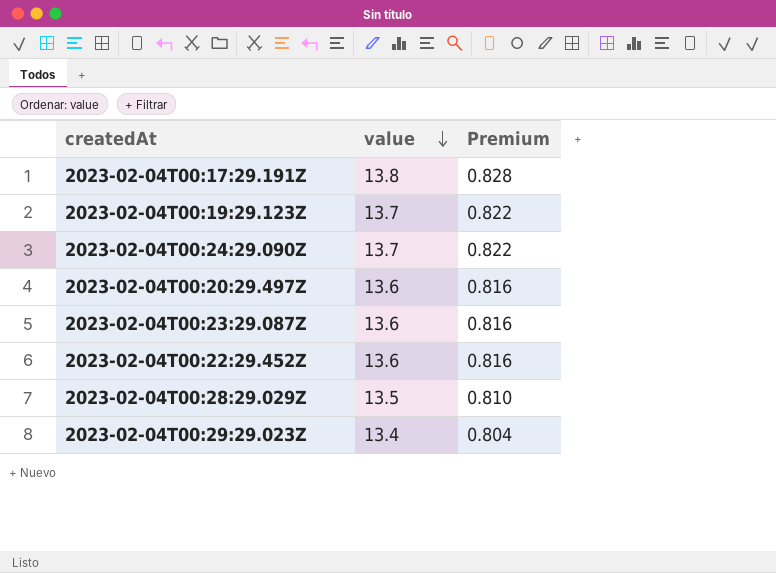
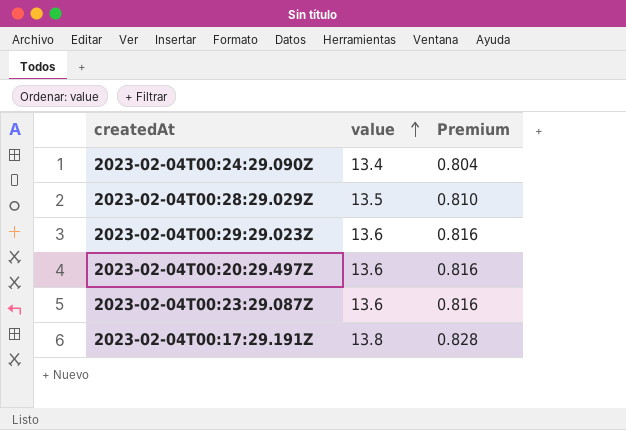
row order: value descending -> value ascending
row 2023-02-04T00:19:29.123Z: 13.7 | 0.822 -> none
row 2023-02-04T00:22:29.452Z: 13.6 | 0.816 -> none
2023-02-04T00:24:29.090Z | value: 13.7 -> 13.4
2023-02-04T00:24:29.090Z | Premium: 0.822 -> 0.804
2023-02-04T00:29:29.023Z | value: 13.4 -> 13.6
2023-02-04T00:29:29.023Z | Premium: 0.804 -> 0.816

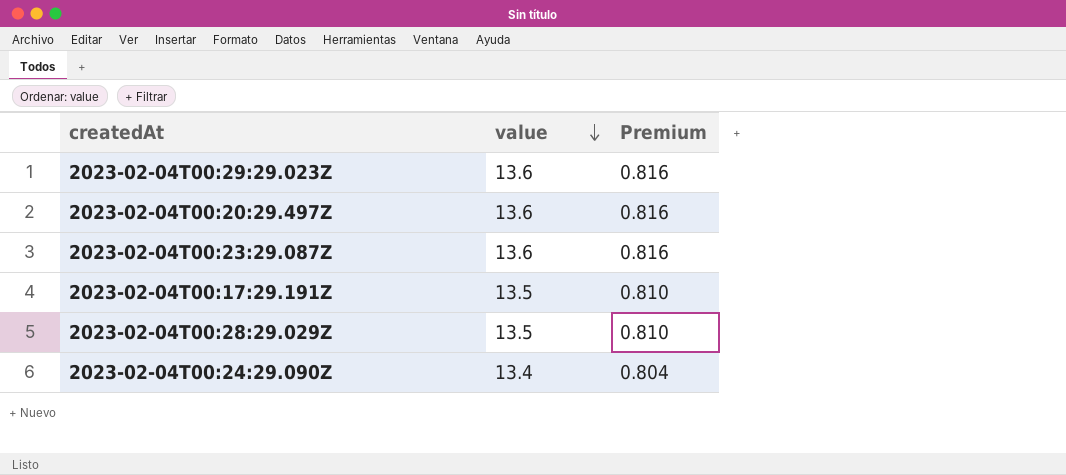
row order: value ascending -> value descending
2023-02-04T00:17:29.191Z | value: 13.8 -> 13.5
2023-02-04T00:17:29.191Z | Premium: 0.828 -> 0.810

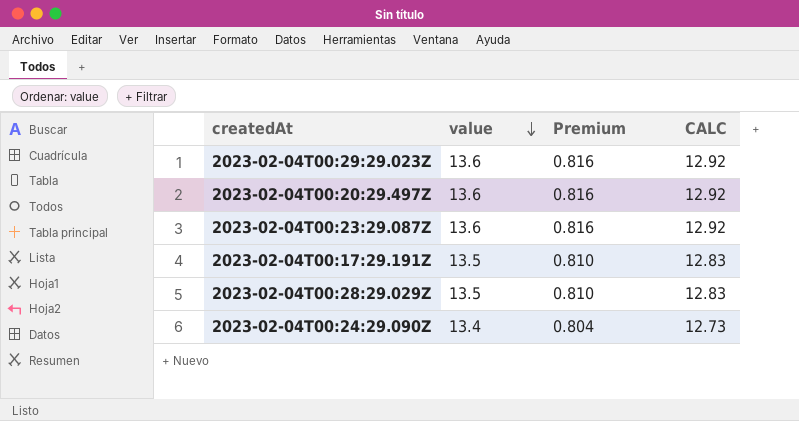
column CALC | formula: none -> [value] * 0.95

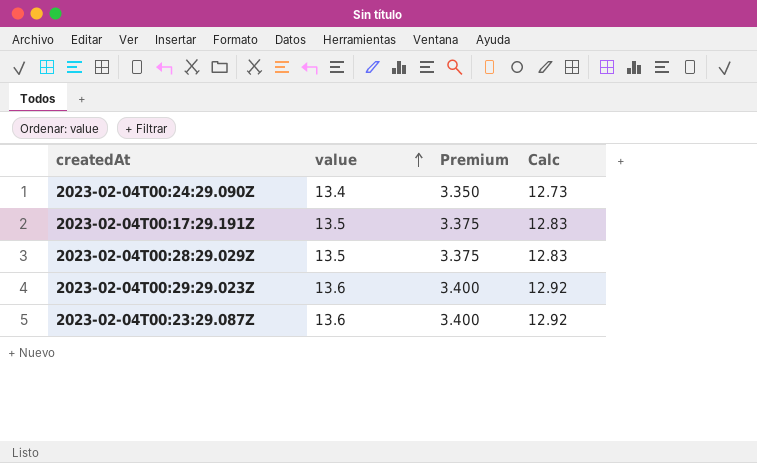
row order: value descending -> value ascending
column Premium | formula: [value] * 0.06 -> [value] * 0.25
column name: CALC -> Calc
row 2023-02-04T00:20:29.497Z: 13.6 | 0.816 | 12.92 -> none

